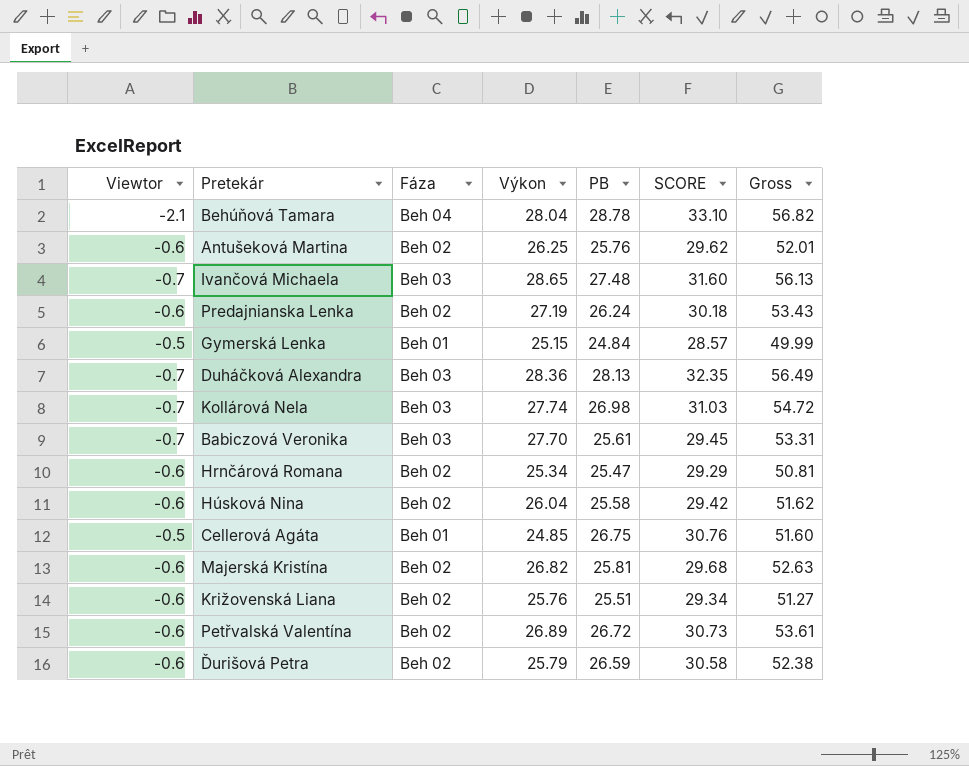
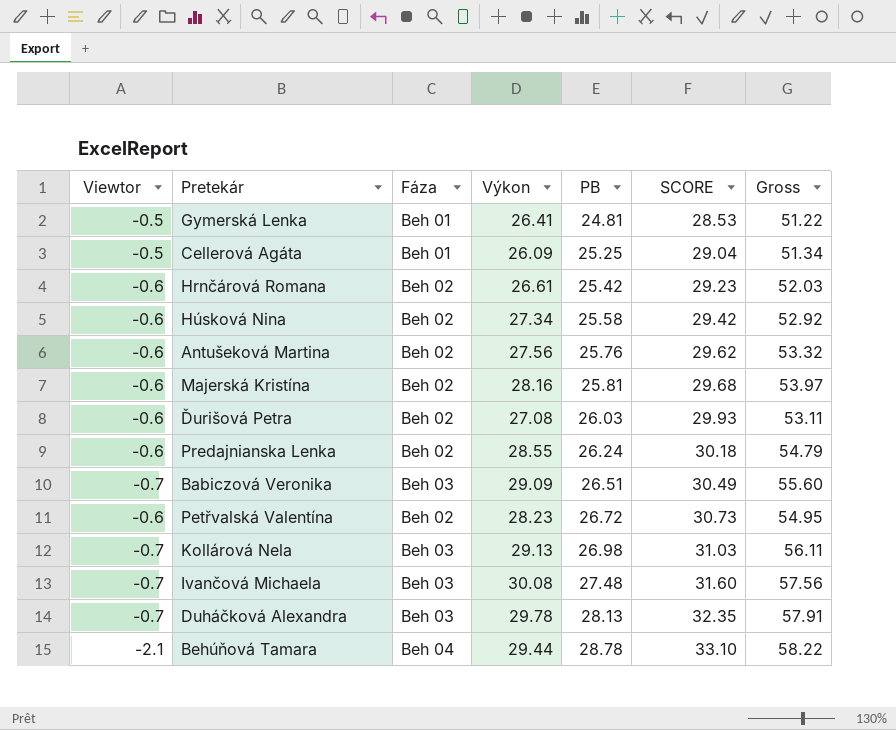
row order: none -> PB ascending
row Križovenská Liana: -0.6 | Beh 02 | 25.76 | 25.51 | 29.34 | 51.27 -> none
Gymerská Lenka | Výkon: 25.15 -> 26.41
Gymerská Lenka | PB: 24.84 -> 24.81
Gymerská Lenka | SCORE: 28.57 -> 28.53
Gymerská Lenka | Gross: 49.99 -> 51.22
Cellerová Agáta | Výkon: 24.85 -> 26.09
Cellerová Agáta | PB: 26.75 -> 25.25
Cellerová Agáta | SCORE: 30.76 -> 29.04
Cellerová Agáta | Gross: 51.60 -> 51.34
Hrnčárová Romana | Výkon: 25.34 -> 26.61
Hrnčárová Romana | PB: 25.47 -> 25.42
Hrnčárová Romana | SCORE: 29.29 -> 29.23
Hrnčárová Romana | Gross: 50.81 -> 52.03
Húsková Nina | Výkon: 26.04 -> 27.34
Húsková Nina | Gross: 51.62 -> 52.92
Antušeková Martina | Výkon: 26.25 -> 27.56
Antušeková Martina | Gross: 52.01 -> 53.32
Majerská Kristína | Výkon: 26.82 -> 28.16
Majerská Kristína | Gross: 52.63 -> 53.97
Ďurišová Petra | Výkon: 25.79 -> 27.08
Ďurišová Petra | PB: 26.59 -> 26.03
Ďurišová Petra | SCORE: 30.58 -> 29.93
Ďurišová Petra | Gross: 52.38 -> 53.11
Predajnianska Lenka | Výkon: 27.19 -> 28.55
Predajnianska Lenka | Gross: 53.43 -> 54.79
Babiczová Veronika | Výkon: 27.70 -> 29.09
Babiczová Veronika | PB: 25.61 -> 26.51
Babiczová Veronika | SCORE: 29.45 -> 30.49
Babiczová Veronika | Gross: 53.31 -> 55.60
Petřvalská Valentína | Výkon: 26.89 -> 28.23
Petřvalská Valentína | Gross: 53.61 -> 54.95
Kollárová Nela | Výkon: 27.74 -> 29.13
Kollárová Nela | Gross: 54.72 -> 56.11
Ivančová Michaela | Výkon: 28.65 -> 30.08
Ivančová Michaela | Gross: 56.13 -> 57.56
Duháčková Alexandra | Výkon: 28.36 -> 29.78
Duháčková Alexandra | Gross: 56.49 -> 57.91
Behúňová Tamara | Výkon: 28.04 -> 29.44
Behúňová Tamara | Gross: 56.82 -> 58.22

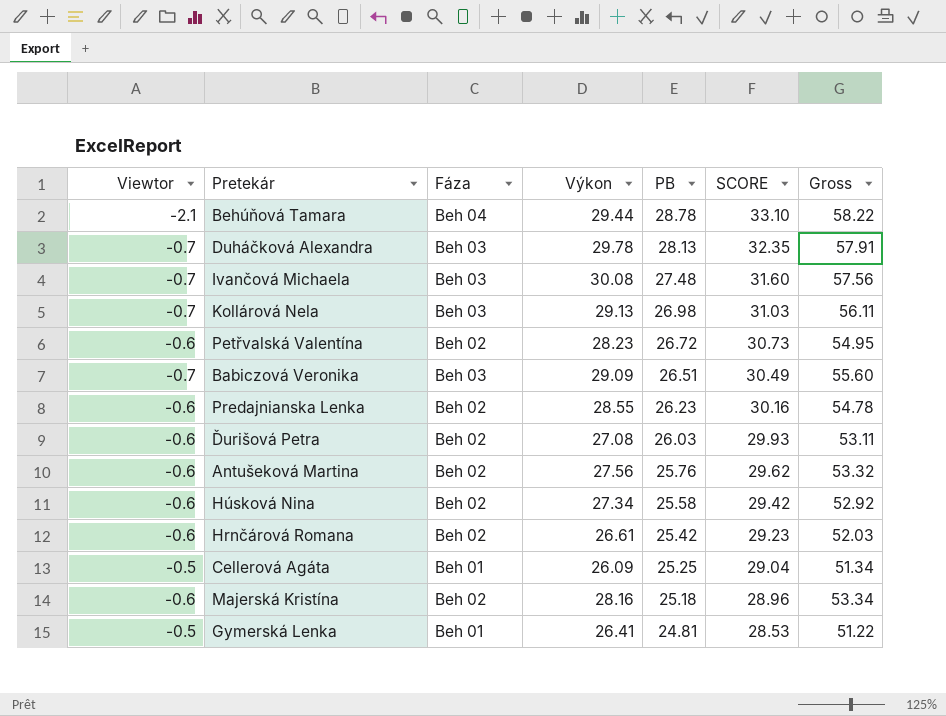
row order: PB ascending -> PB descending
Predajnianska Lenka | PB: 26.24 -> 26.23
Predajnianska Lenka | SCORE: 30.18 -> 30.16
Predajnianska Lenka | Gross: 54.79 -> 54.78
Majerská Kristína | PB: 25.81 -> 25.18
Majerská Kristína | SCORE: 29.68 -> 28.96
Majerská Kristína | Gross: 53.97 -> 53.34

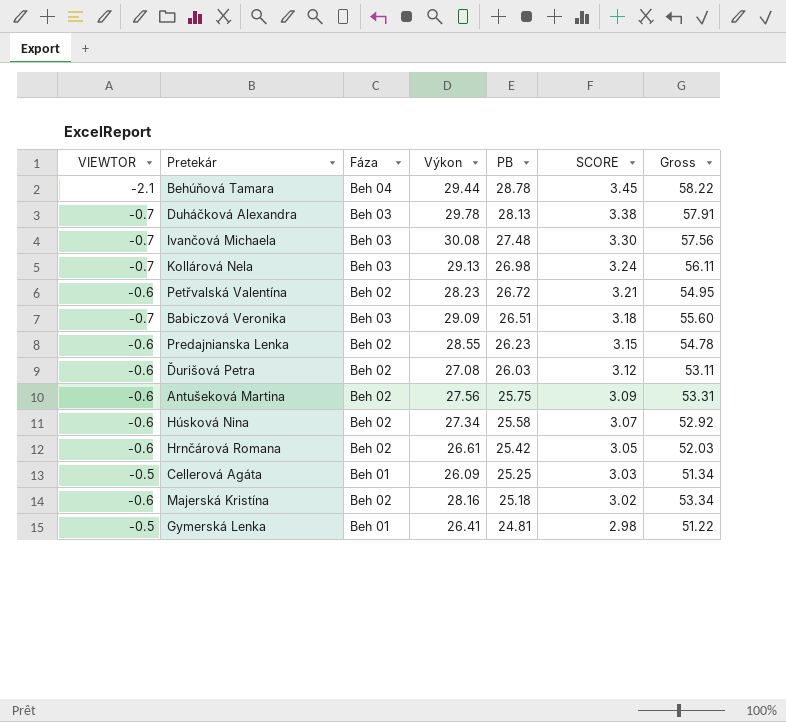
column name: Viewtor -> VIEWTOR
column SCORE | formula: [PB] * 1.15 -> [PB] * 0.12
Antušeková Martina | PB: 25.76 -> 25.75
Antušeková Martina | Gross: 53.32 -> 53.31

